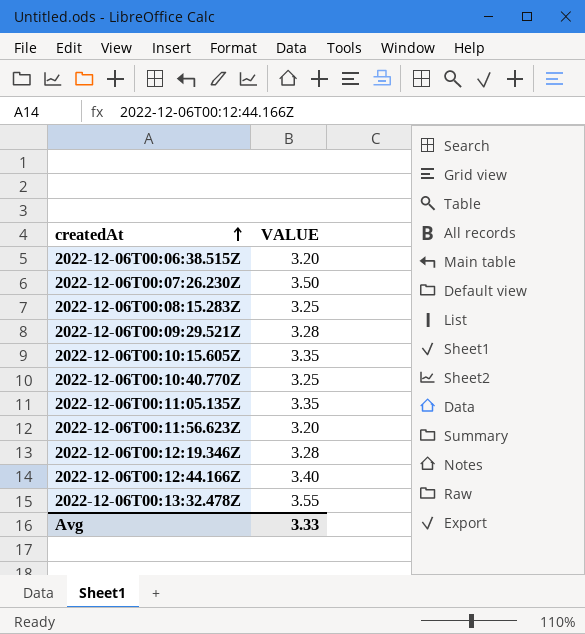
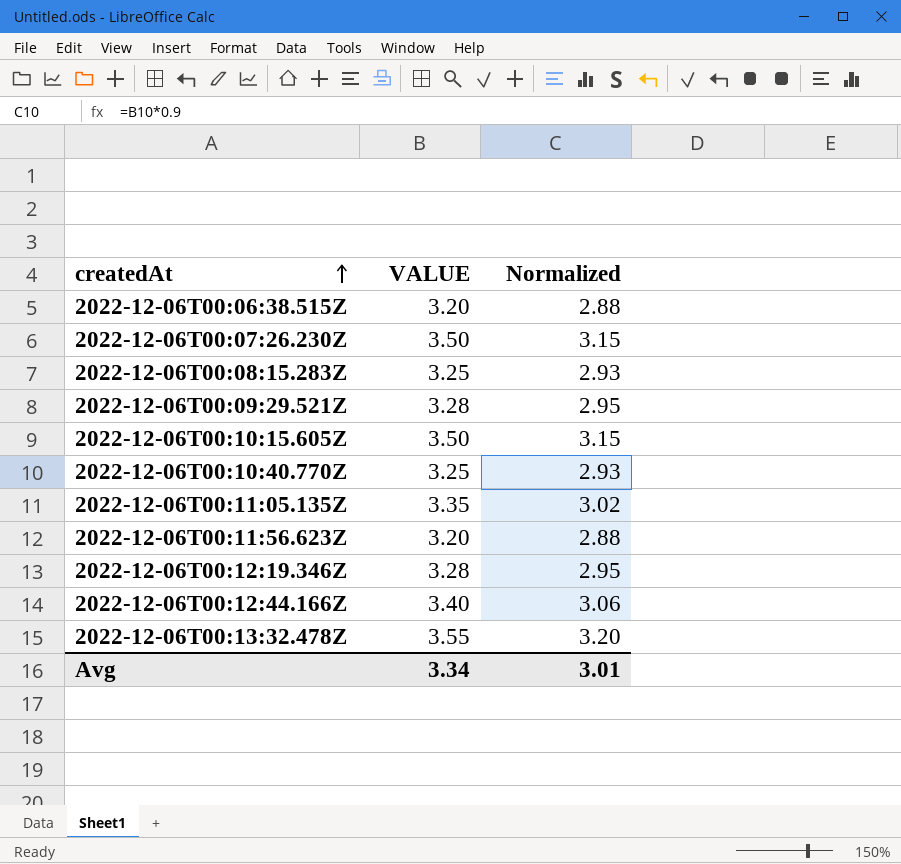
column Normalized | formula: none -> [VALUE] * 0.9
2022-12-06T00:10:15.605Z | VALUE: 3.35 -> 3.50
Avg | VALUE: 3.33 -> 3.34

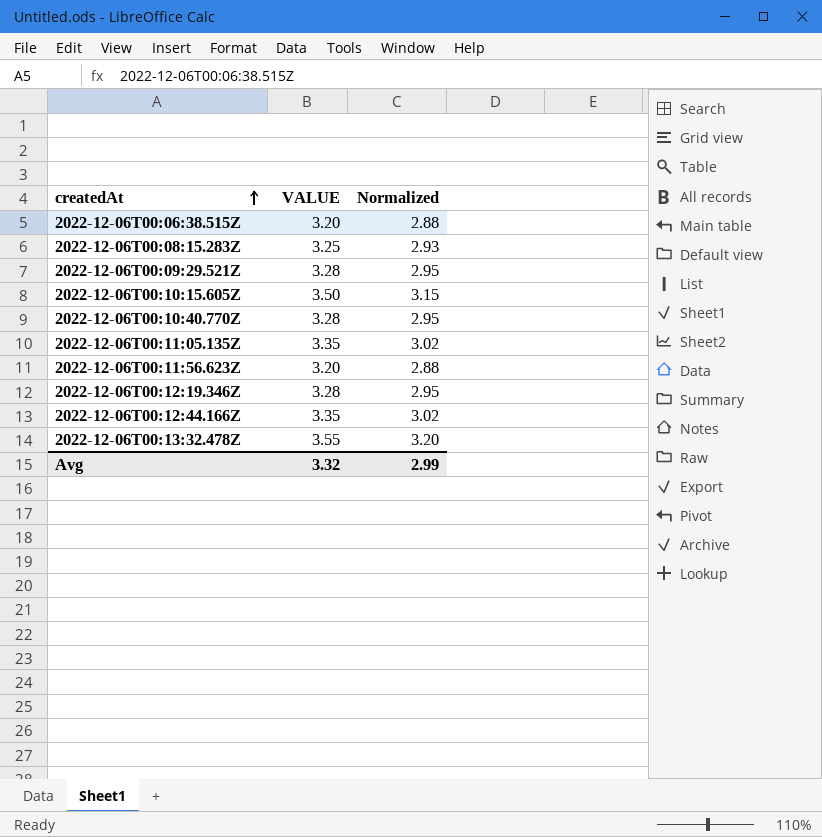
row 2022-12-06T00:07:26.230Z: 3.50 | 3.15 -> none
2022-12-06T00:10:40.770Z | VALUE: 3.25 -> 3.28
2022-12-06T00:10:40.770Z | Normalized: 2.93 -> 2.95
2022-12-06T00:12:44.166Z | VALUE: 3.40 -> 3.35
2022-12-06T00:12:44.166Z | Normalized: 3.06 -> 3.02
Avg | VALUE: 3.34 -> 3.32
Avg | Normalized: 3.01 -> 2.99

